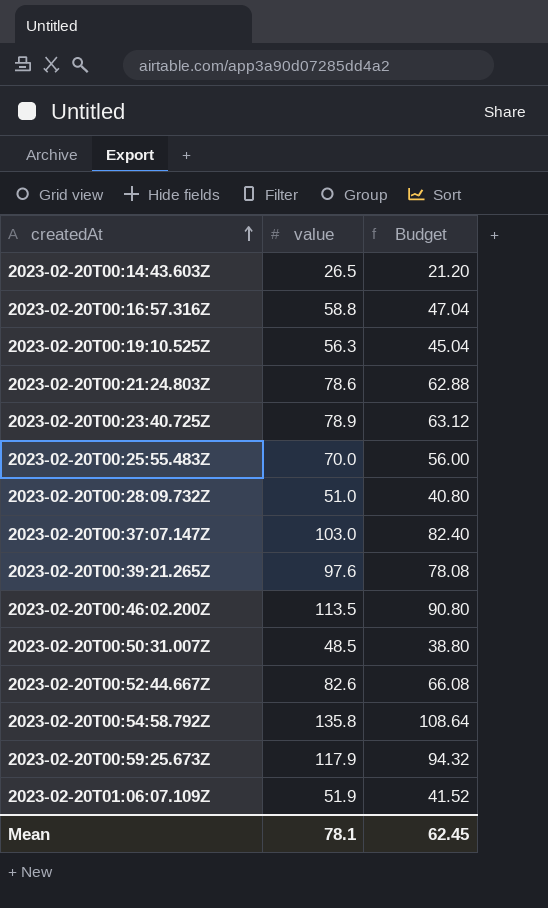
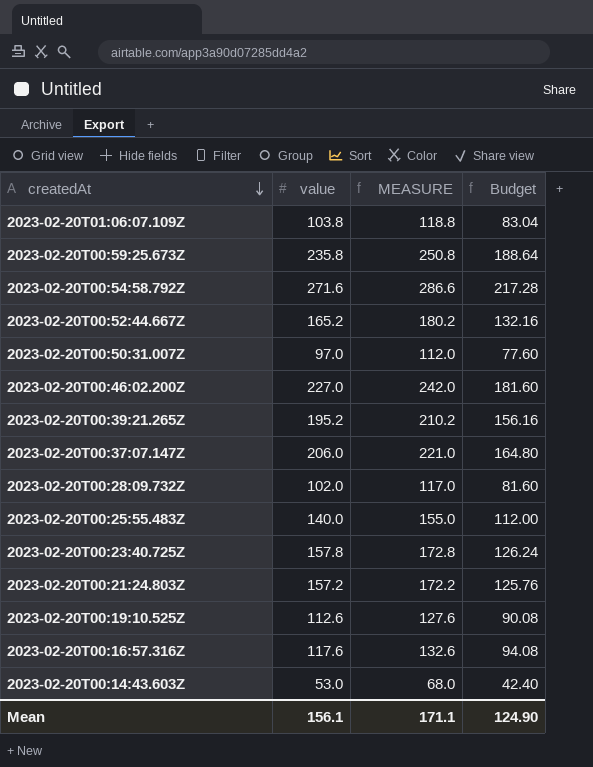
row order: createdAt ascending -> createdAt descending
column MEASURE | formula: none -> [value] + 15
2023-02-20T01:06:07.109Z | value: 51.9 -> 103.8
2023-02-20T01:06:07.109Z | Budget: 41.52 -> 83.04
2023-02-20T00:59:25.673Z | value: 117.9 -> 235.8
2023-02-20T00:59:25.673Z | Budget: 94.32 -> 188.64
2023-02-20T00:54:58.792Z | value: 135.8 -> 271.6
2023-02-20T00:54:58.792Z | Budget: 108.64 -> 217.28
2023-02-20T00:52:44.667Z | value: 82.6 -> 165.2
2023-02-20T00:52:44.667Z | Budget: 66.08 -> 132.16
2023-02-20T00:50:31.007Z | value: 48.5 -> 97.0
2023-02-20T00:50:31.007Z | Budget: 38.80 -> 77.60
2023-02-20T00:46:02.200Z | value: 113.5 -> 227.0
2023-02-20T00:46:02.200Z | Budget: 90.80 -> 181.60
2023-02-20T00:39:21.265Z | value: 97.6 -> 195.2
2023-02-20T00:39:21.265Z | Budget: 78.08 -> 156.16
2023-02-20T00:37:07.147Z | value: 103.0 -> 206.0
2023-02-20T00:37:07.147Z | Budget: 82.40 -> 164.80
2023-02-20T00:28:09.732Z | value: 51.0 -> 102.0
2023-02-20T00:28:09.732Z | Budget: 40.80 -> 81.60
2023-02-20T00:25:55.483Z | value: 70.0 -> 140.0
2023-02-20T00:25:55.483Z | Budget: 56.00 -> 112.00
2023-02-20T00:23:40.725Z | value: 78.9 -> 157.8
2023-02-20T00:23:40.725Z | Budget: 63.12 -> 126.24
2023-02-20T00:21:24.803Z | value: 78.6 -> 157.2
2023-02-20T00:21:24.803Z | Budget: 62.88 -> 125.76
2023-02-20T00:19:10.525Z | value: 56.3 -> 112.6
2023-02-20T00:19:10.525Z | Budget: 45.04 -> 90.08
2023-02-20T00:16:57.316Z | value: 58.8 -> 117.6
2023-02-20T00:16:57.316Z | Budget: 47.04 -> 94.08
2023-02-20T00:14:43.603Z | value: 26.5 -> 53.0
2023-02-20T00:14:43.603Z | Budget: 21.20 -> 42.40
Mean | value: 78.1 -> 156.1
Mean | Budget: 62.45 -> 124.90

